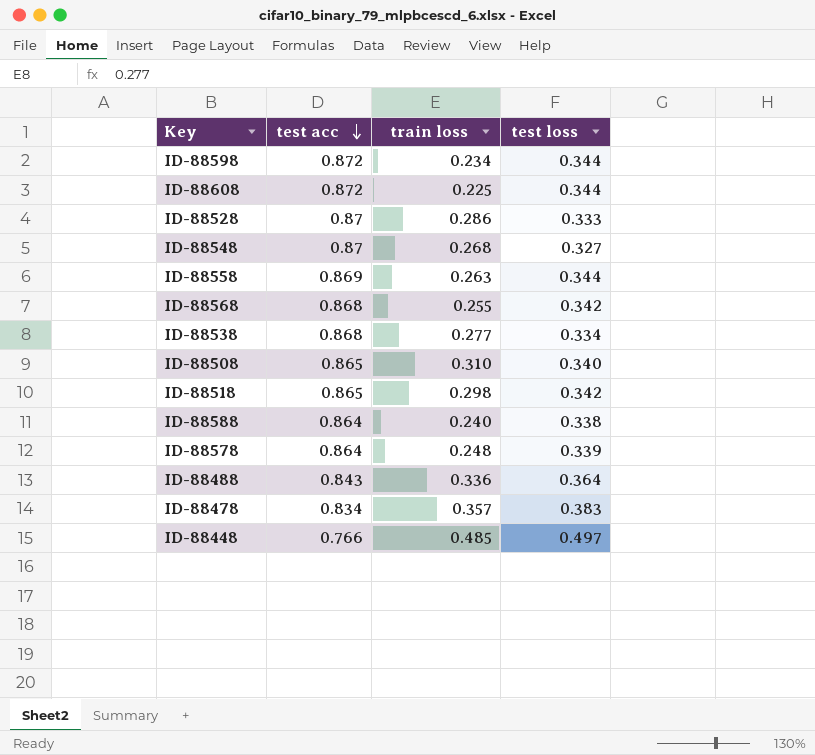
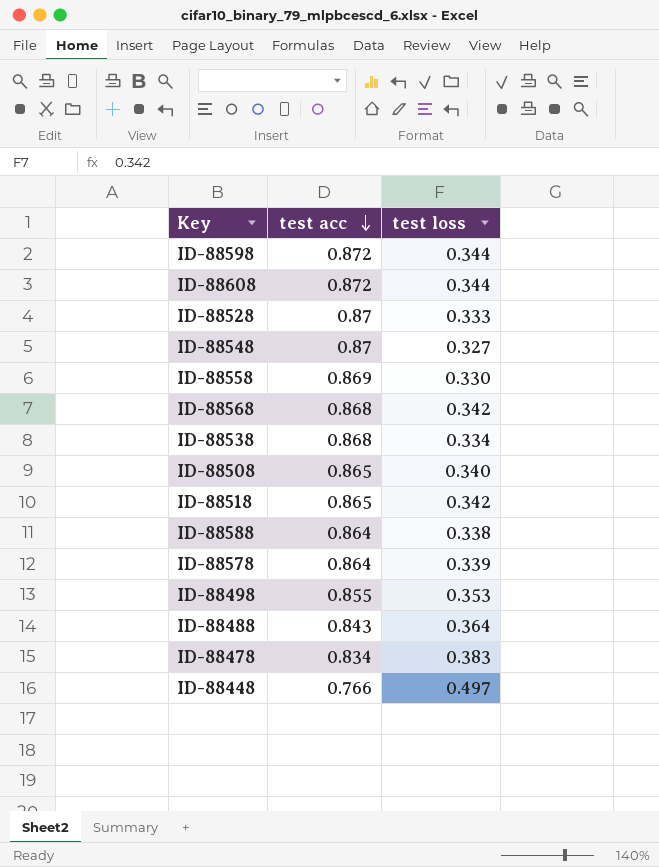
column train loss | position: 3 -> none
ID-88558 | test loss: 0.344 -> 0.330
row ID-88498: none -> 0.855 | 0.353

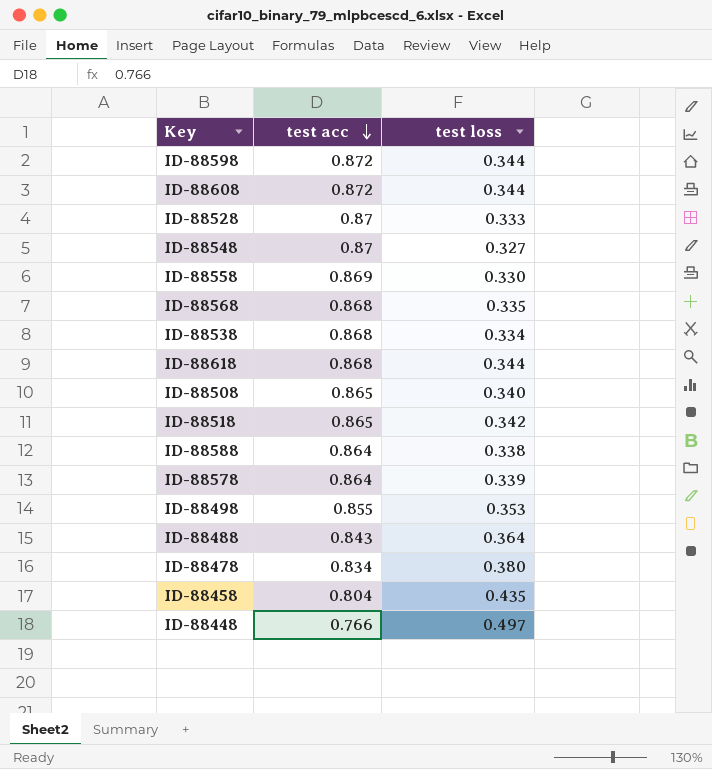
ID-88568 | test loss: 0.342 -> 0.335
row ID-88618: none -> 0.868 | 0.344
ID-88478 | test loss: 0.383 -> 0.380
row ID-88458: none -> 0.804 | 0.435

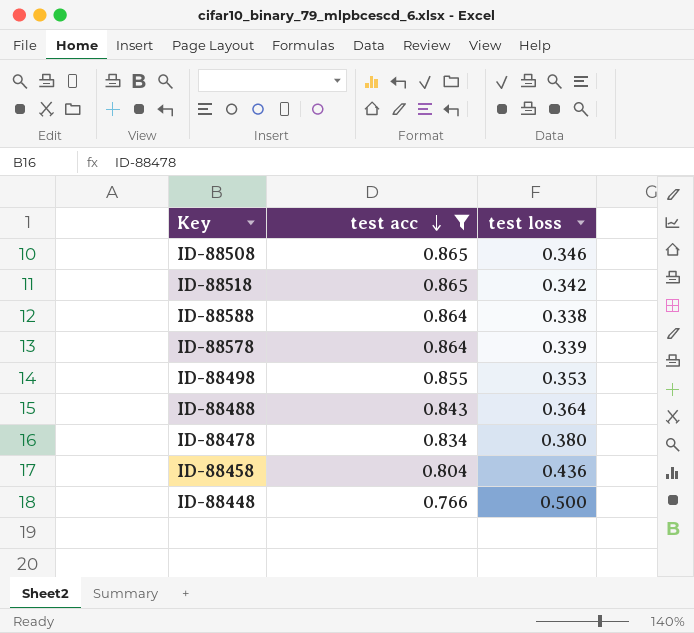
filter: none -> test acc <= 0.865
ID-88508 | test loss: 0.340 -> 0.346
ID-88458 | test loss: 0.435 -> 0.436
ID-88448 | test loss: 0.497 -> 0.500

